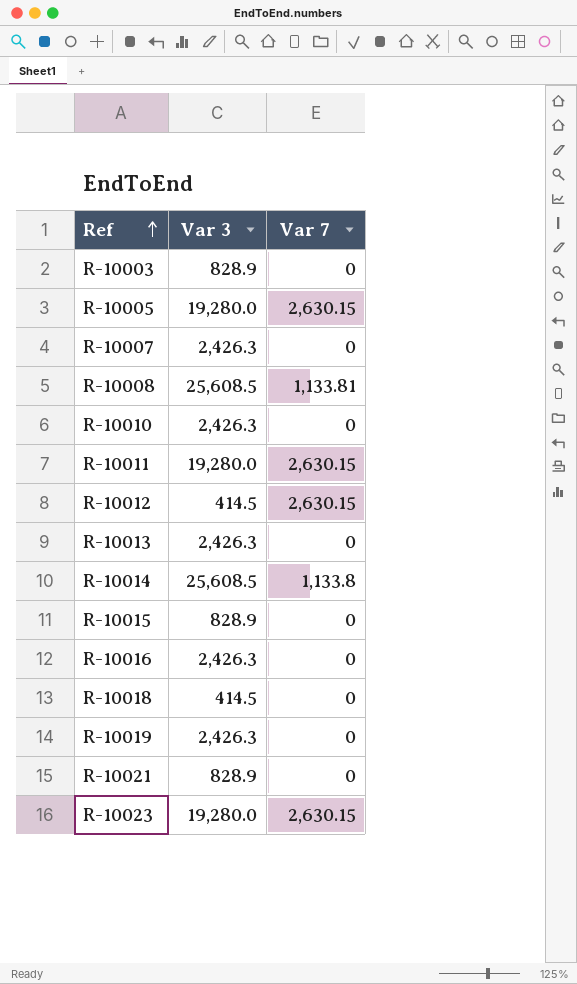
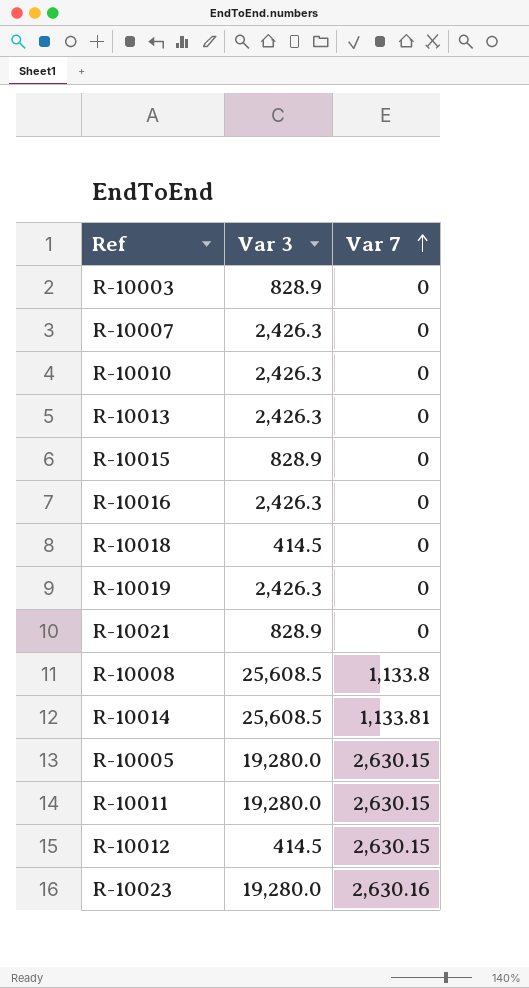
row order: Ref ascending -> Var 7 ascending
R-10008 | Var 7: 1,133.81 -> 1,133.8
R-10014 | Var 7: 1,133.8 -> 1,133.81
R-10023 | Var 7: 2,630.15 -> 2,630.16

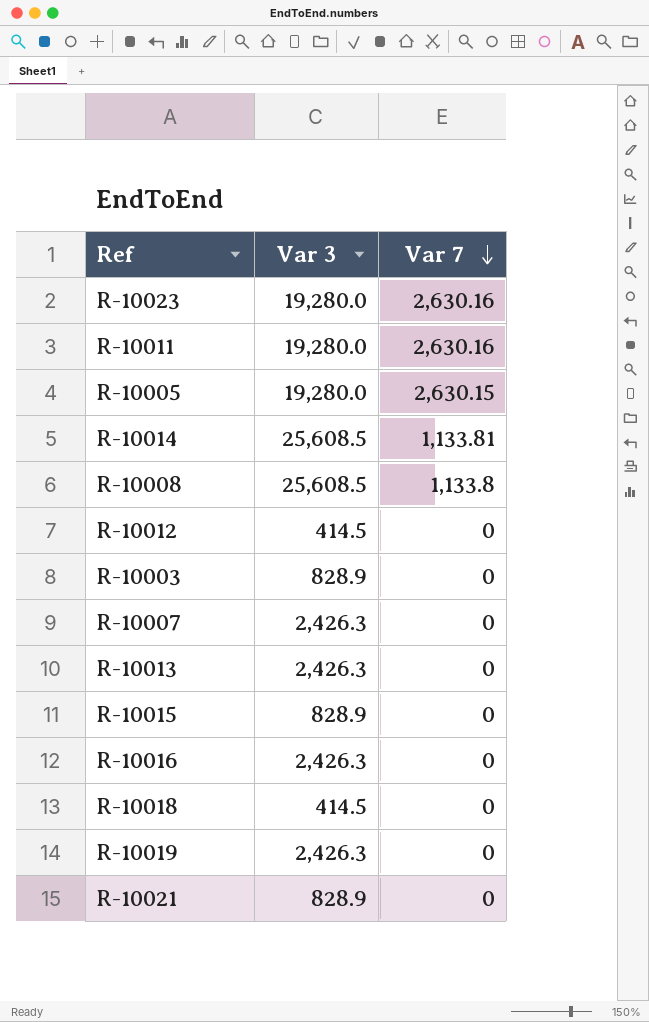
row order: Var 7 ascending -> Var 7 descending
row R-10010: 2,426.3 | 0 -> none
R-10011 | Var 7: 2,630.15 -> 2,630.16
R-10012 | Var 7: 2,630.15 -> 0

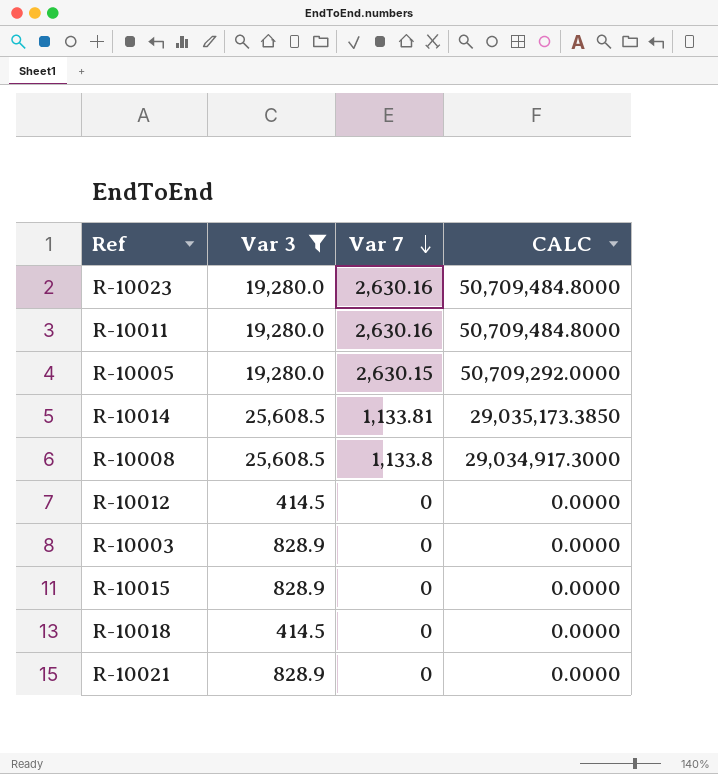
filter: none -> Var 3 != 2,426.3
column CALC | formula: none -> [Var 3] * [Var 7]

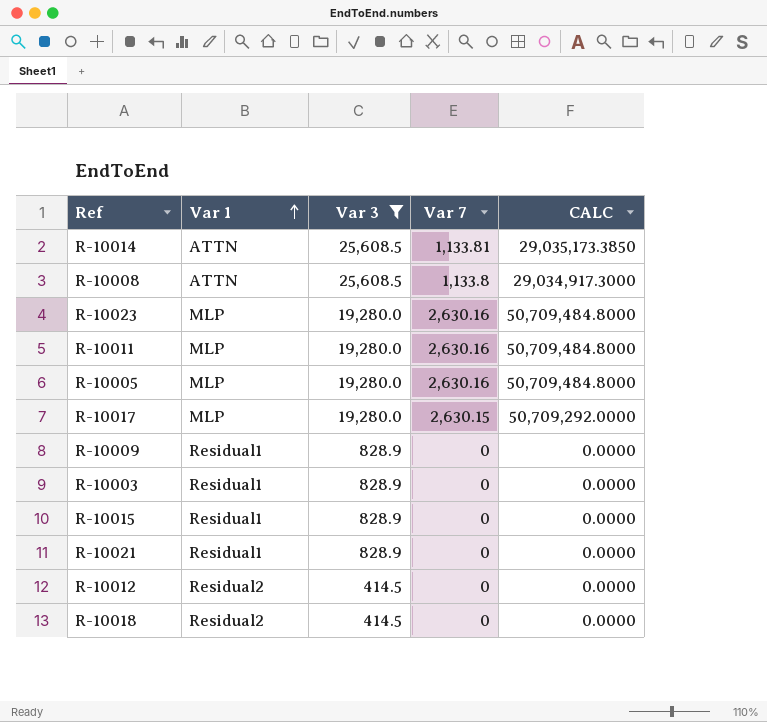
row order: Var 7 descending -> Var 1 ascending
column Var 1 | position: none -> 2
R-10005 | Var 7: 2,630.15 -> 2,630.16
R-10005 | CALC: 50,709,292.0000 -> 50,709,484.8000
row R-10017: none -> MLP | 19,280.0 | 2,630.15 | 50,709,292.0000
row R-10009: none -> Residual1 | 828.9 | 0 | 0.0000

